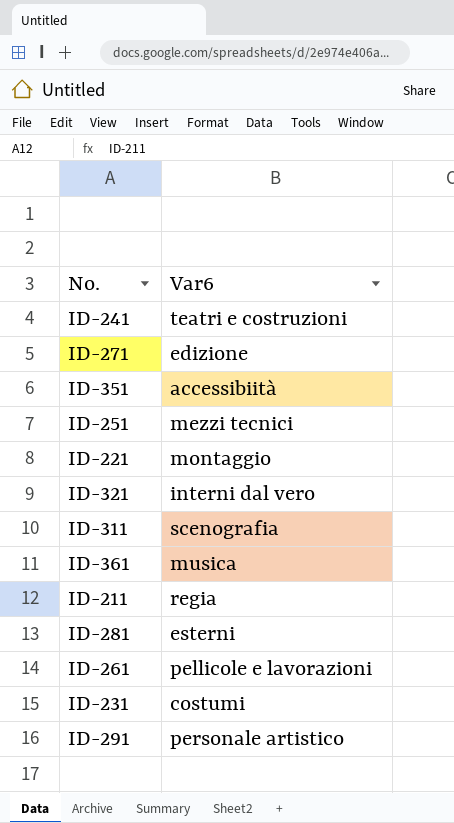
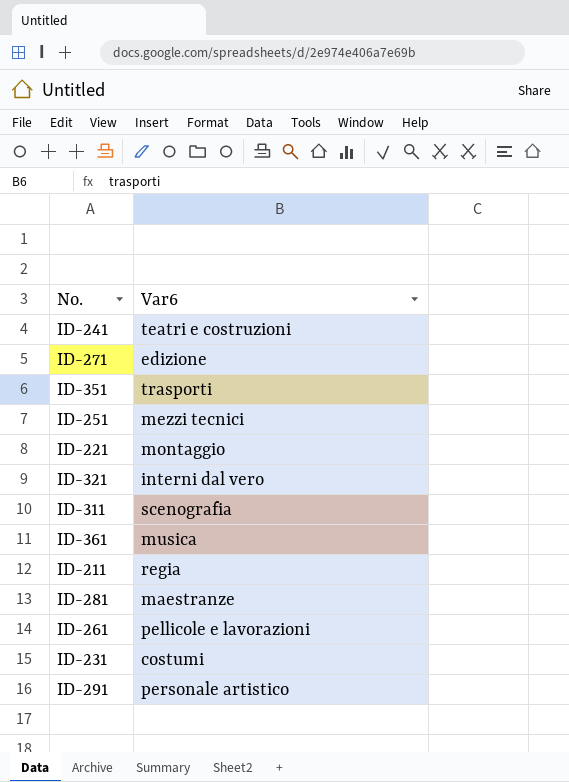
ID-351 | Var6: accessibiità -> trasporti
ID-281 | Var6: esterni -> maestranze

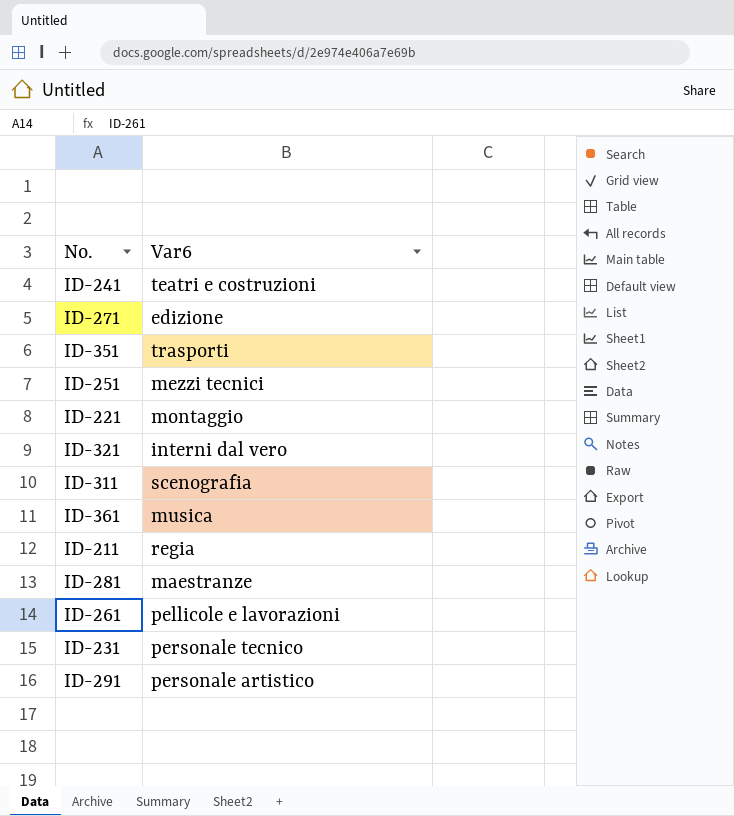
ID-231 | Var6: costumi -> personale tecnico

